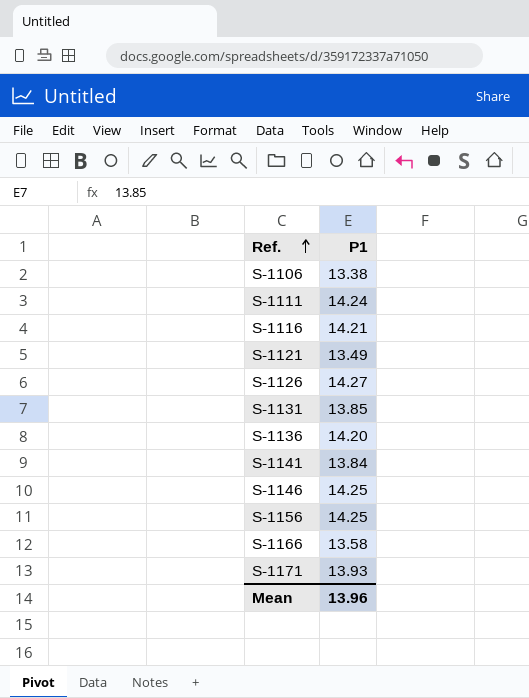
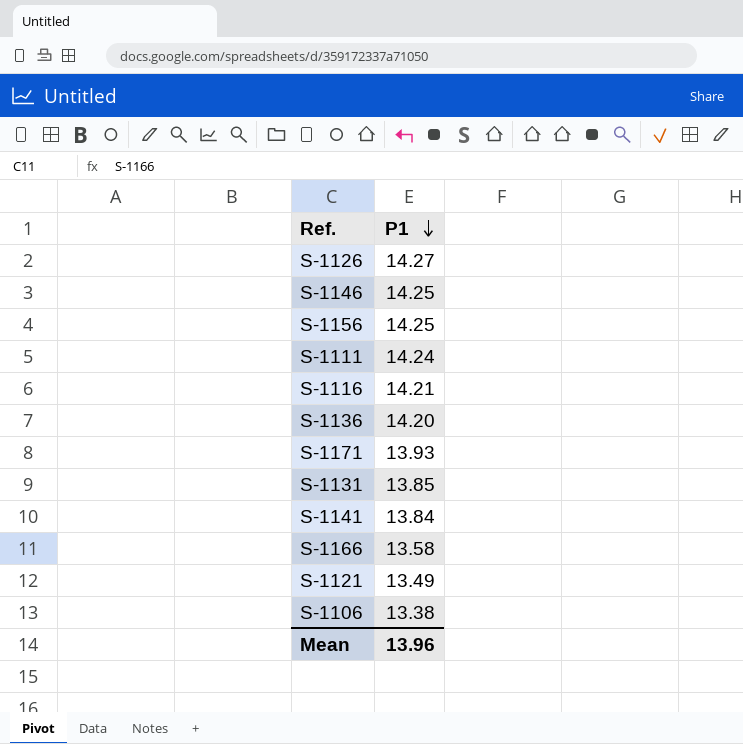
row order: Ref. ascending -> P1 descending

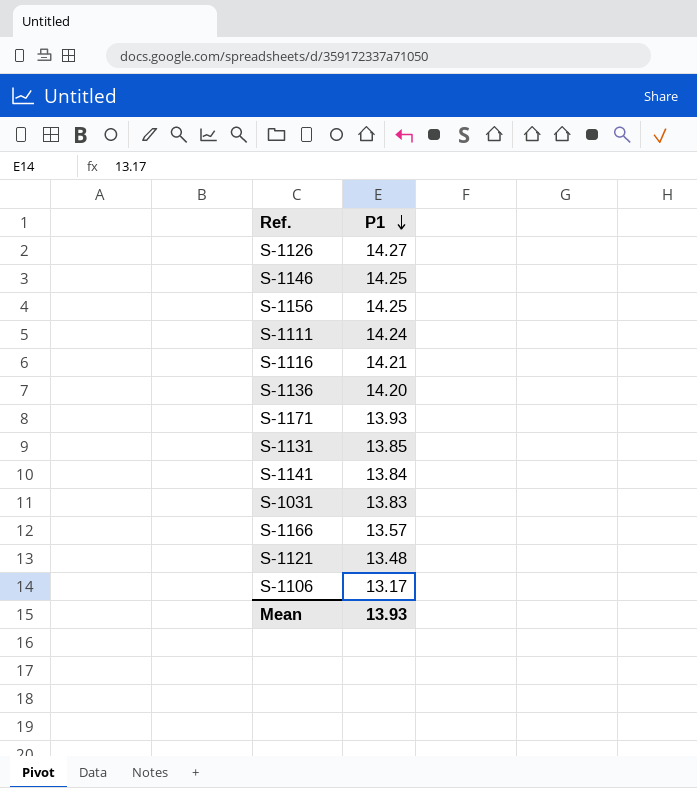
row S-1031: none -> 13.83
S-1166 | P1: 13.58 -> 13.57
S-1121 | P1: 13.49 -> 13.48
S-1106 | P1: 13.38 -> 13.17
Mean | P1: 13.96 -> 13.93

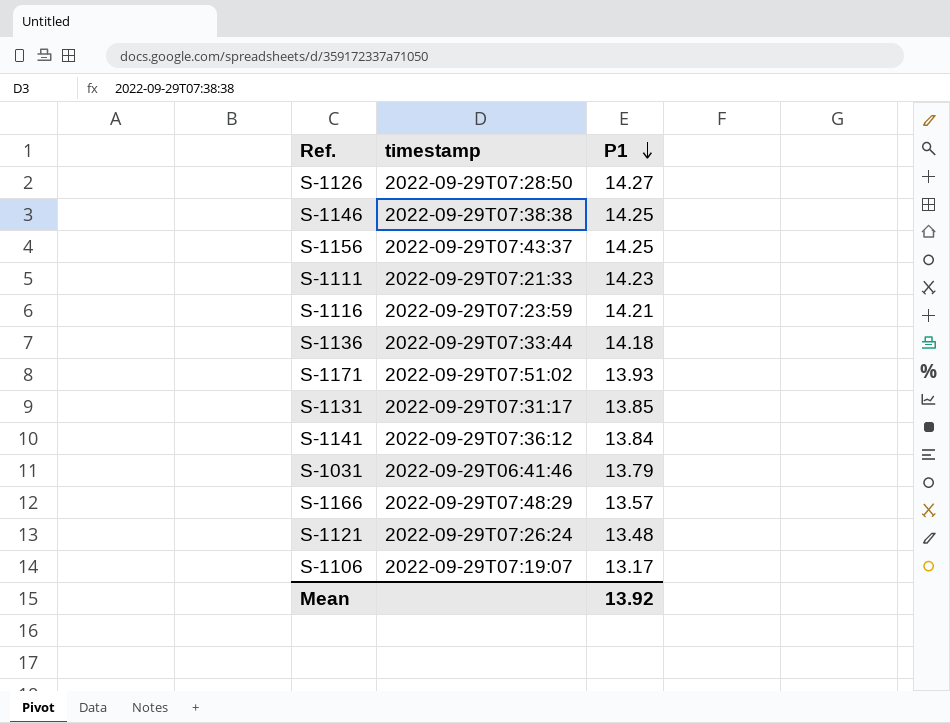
column timestamp | position: none -> 2
S-1111 | P1: 14.24 -> 14.23
S-1136 | P1: 14.20 -> 14.18
S-1031 | P1: 13.83 -> 13.79
Mean | P1: 13.93 -> 13.92

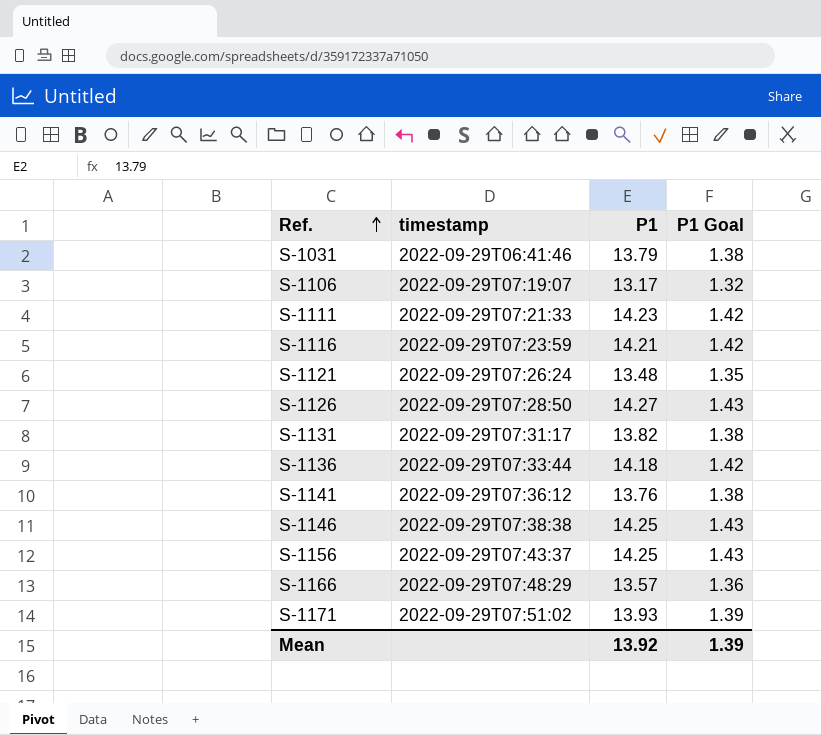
row order: P1 descending -> Ref. ascending
column P1 Goal | formula: none -> [P1] * 0.1
S-1131 | P1: 13.85 -> 13.82
S-1141 | P1: 13.84 -> 13.76

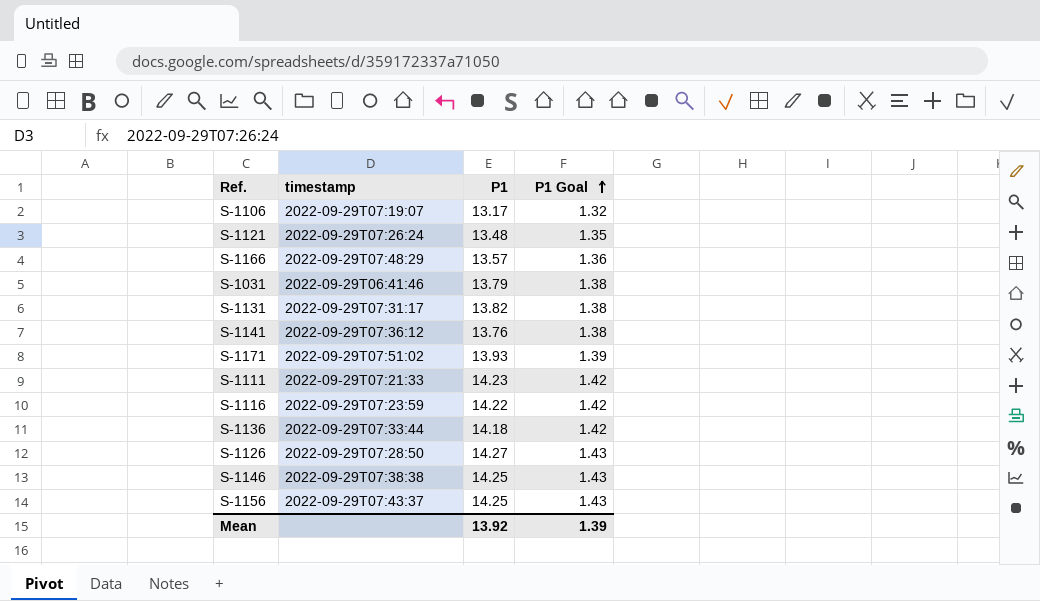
row order: Ref. ascending -> P1 Goal ascending
S-1116 | P1: 14.21 -> 14.22

